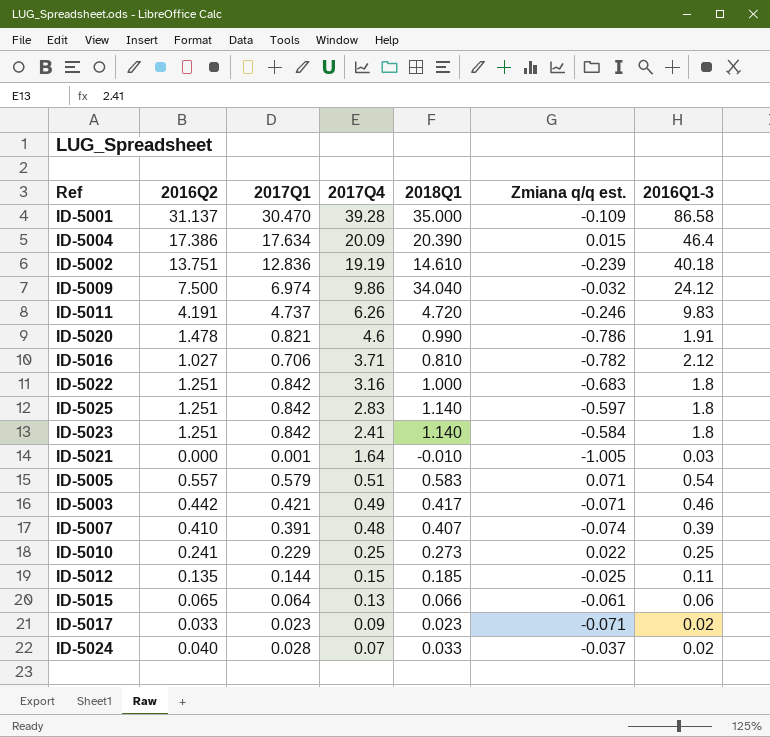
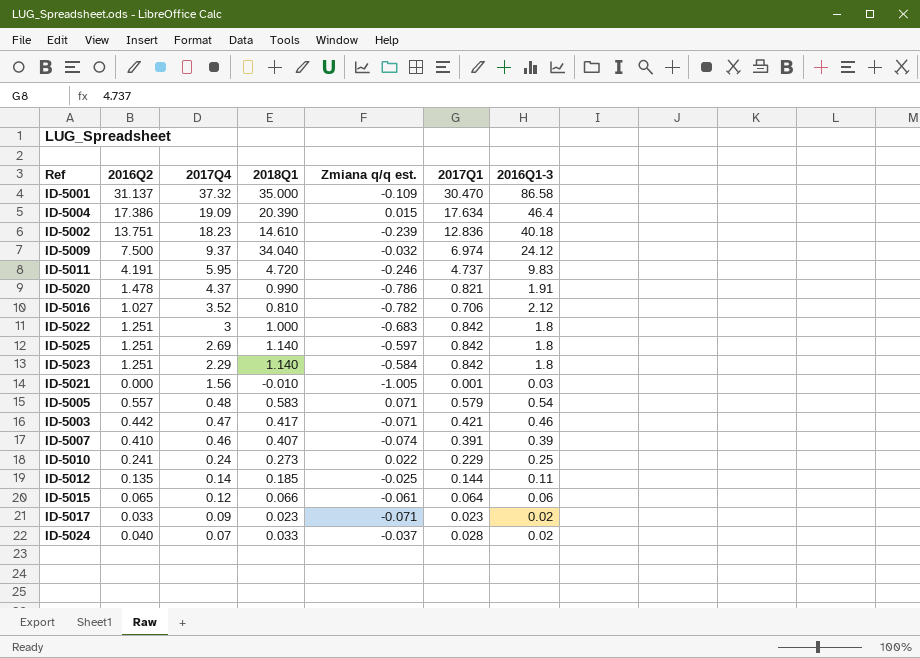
column 2017Q1 | position: 3 -> 6
ID-5001 | 2017Q4: 39.28 -> 37.32
ID-5004 | 2017Q4: 20.09 -> 19.09
ID-5002 | 2017Q4: 19.19 -> 18.23
ID-5009 | 2017Q4: 9.86 -> 9.37
ID-5011 | 2017Q4: 6.26 -> 5.95
ID-5020 | 2017Q4: 4.6 -> 4.37
ID-5016 | 2017Q4: 3.71 -> 3.52
ID-5022 | 2017Q4: 3.16 -> 3
ID-5025 | 2017Q4: 2.83 -> 2.69
ID-5023 | 2017Q4: 2.41 -> 2.29
ID-5021 | 2017Q4: 1.64 -> 1.56
ID-5005 | 2017Q4: 0.51 -> 0.48
ID-5003 | 2017Q4: 0.49 -> 0.47
ID-5007 | 2017Q4: 0.48 -> 0.46
ID-5010 | 2017Q4: 0.25 -> 0.24
ID-5012 | 2017Q4: 0.15 -> 0.14
ID-5015 | 2017Q4: 0.13 -> 0.12

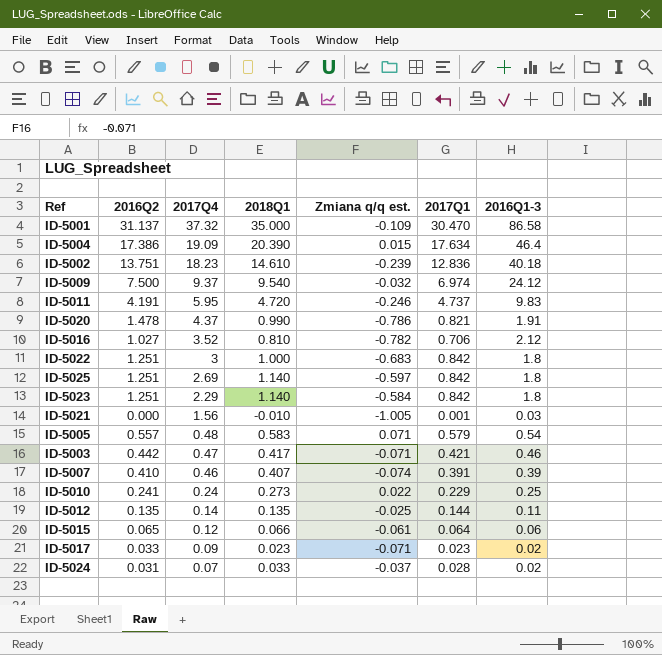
ID-5009 | 2018Q1: 34.040 -> 9.540
ID-5012 | 2018Q1: 0.185 -> 0.135
ID-5024 | 2016Q2: 0.040 -> 0.031

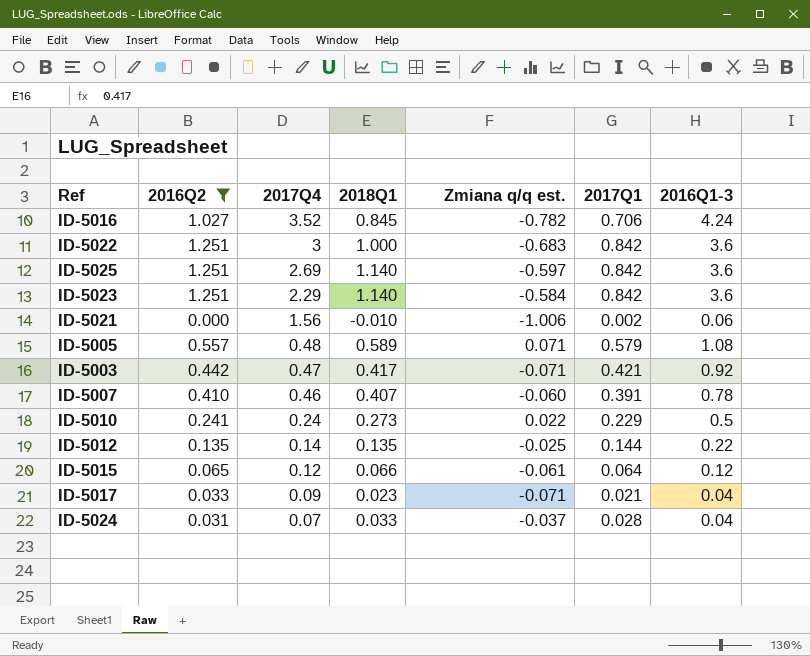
filter: none -> 2016Q2 <= 1.251
ID-5016 | 2018Q1: 0.810 -> 0.845
ID-5016 | 2016Q1-3: 2.12 -> 4.24
ID-5022 | 2016Q1-3: 1.8 -> 3.6
ID-5025 | 2016Q1-3: 1.8 -> 3.6
ID-5023 | 2016Q1-3: 1.8 -> 3.6
ID-5021 | Zmiana q/q est.: -1.005 -> -1.006
ID-5021 | 2017Q1: 0.001 -> 0.002
ID-5021 | 2016Q1-3: 0.03 -> 0.06
ID-5005 | 2018Q1: 0.583 -> 0.589
ID-5005 | 2016Q1-3: 0.54 -> 1.08
ID-5003 | 2016Q1-3: 0.46 -> 0.92
ID-5007 | Zmiana q/q est.: -0.074 -> -0.060
ID-5007 | 2016Q1-3: 0.39 -> 0.78
ID-5010 | 2016Q1-3: 0.25 -> 0.5
ID-5012 | 2016Q1-3: 0.11 -> 0.22
ID-5015 | 2016Q1-3: 0.06 -> 0.12
ID-5017 | 2017Q1: 0.023 -> 0.021
ID-5017 | 2016Q1-3: 0.02 -> 0.04
ID-5024 | 2016Q1-3: 0.02 -> 0.04

